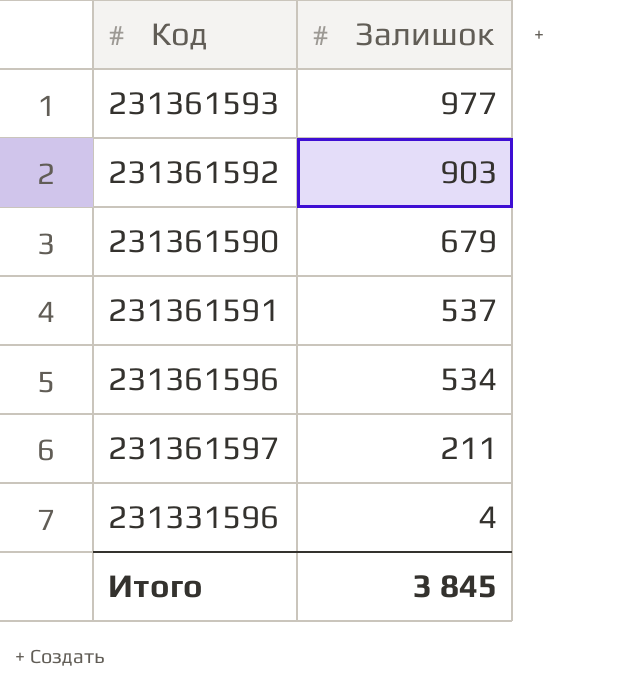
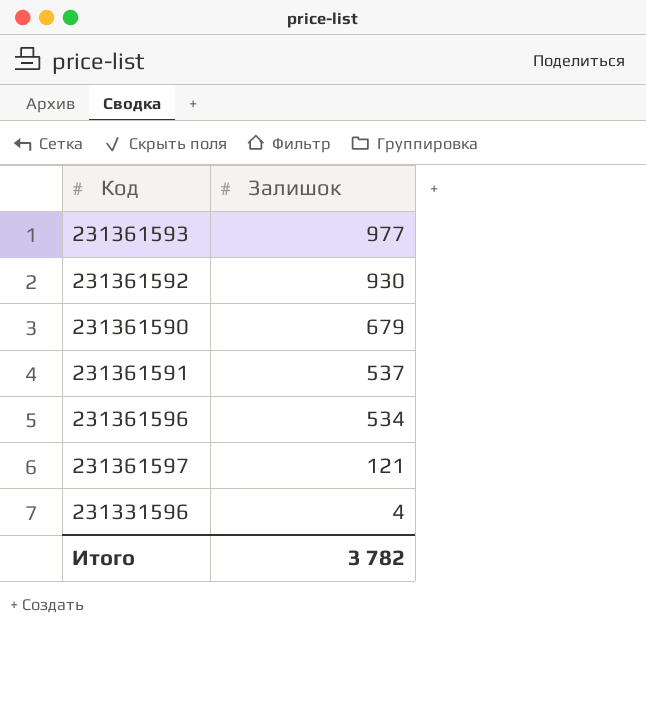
231361592 | Залишок: 903 -> 930
231361597 | Залишок: 211 -> 121
Итого | Залишок: 3 845 -> 3 782

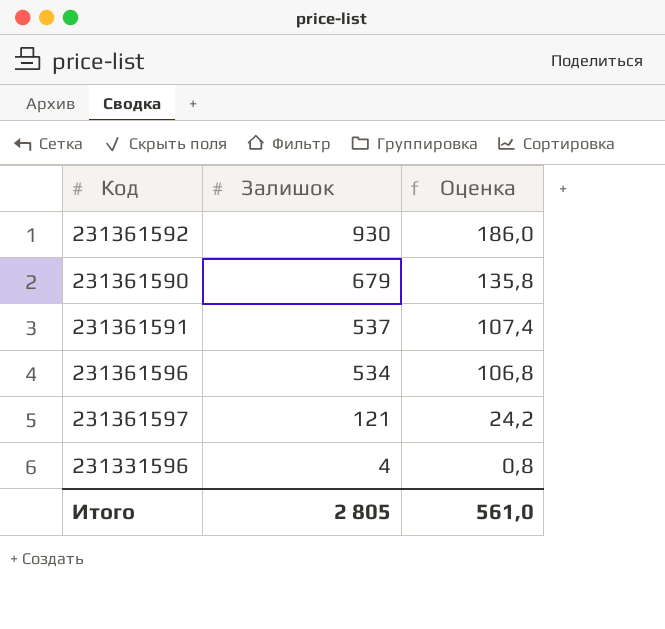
column Оценка | formula: none -> [Залишок] * 0,2
row 231361593: 977 -> none
Итого | Залишок: 3 782 -> 2 805

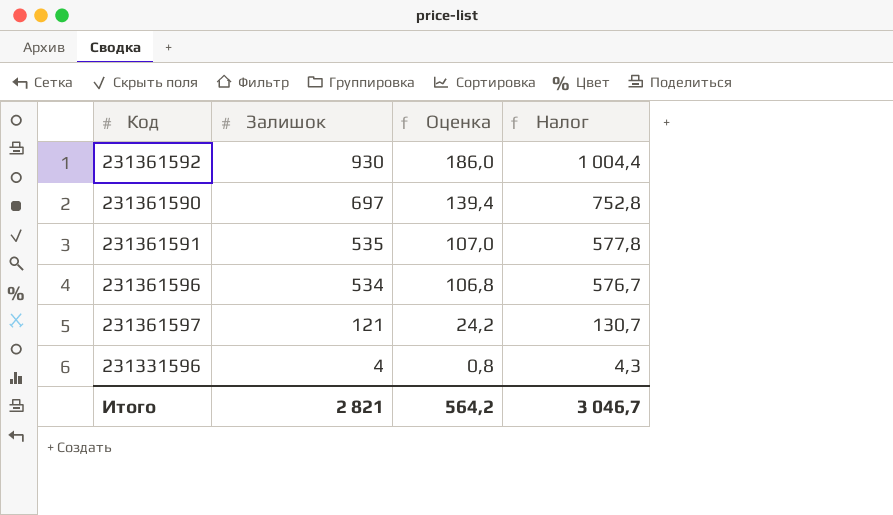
column Налог | formula: none -> [Залишок] * 1,08
231361590 | Залишок: 679 -> 697
231361590 | Оценка: 135,8 -> 139,4
231361591 | Залишок: 537 -> 535
231361591 | Оценка: 107,4 -> 107,0
Итого | Залишок: 2 805 -> 2 821
Итого | Оценка: 561,0 -> 564,2

